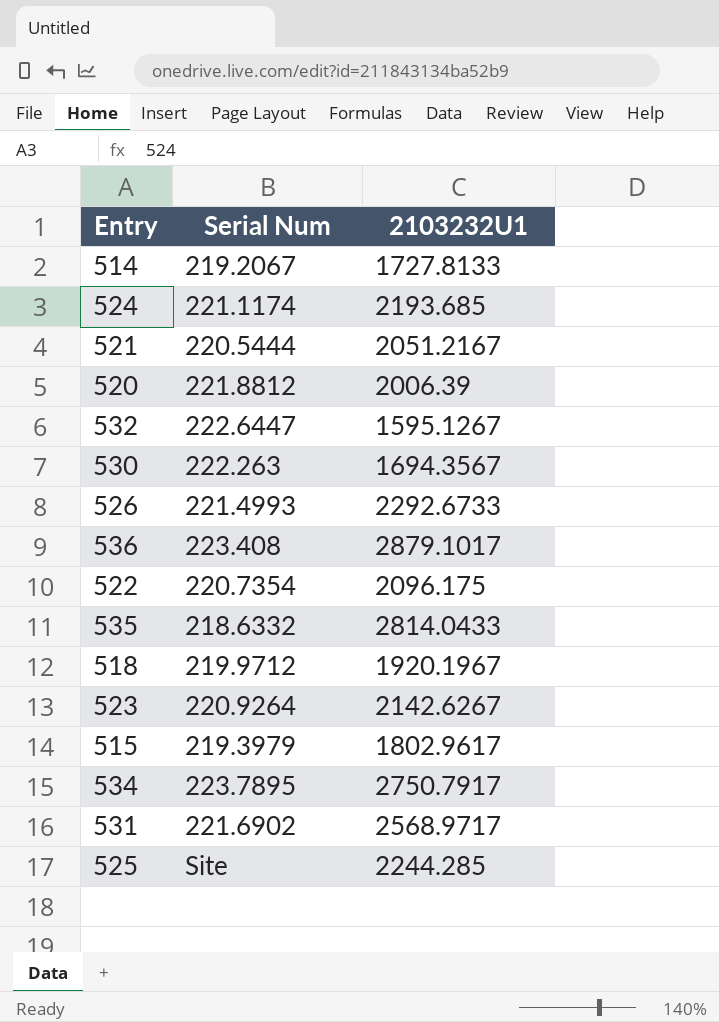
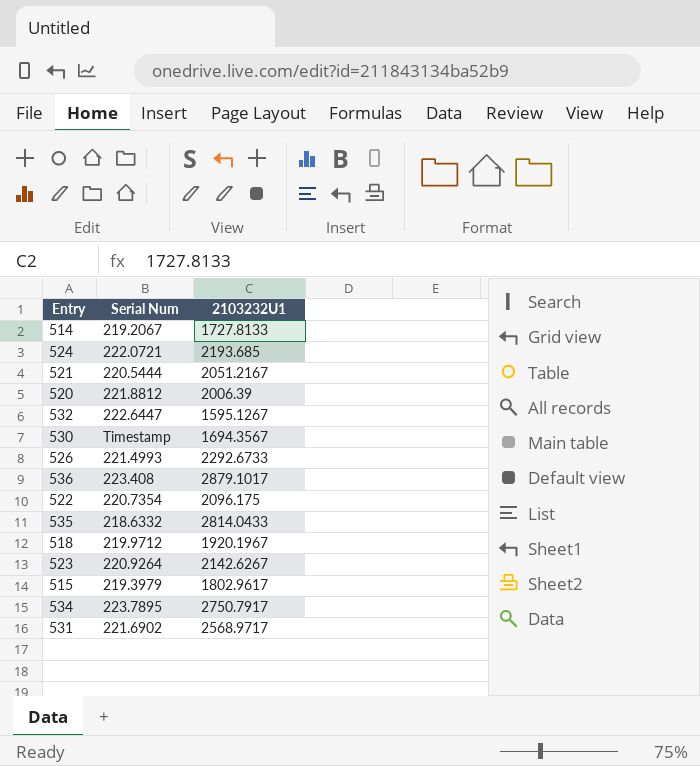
row 525: Site | 2244.285 -> none
524 | Serial Num: 221.1174 -> 222.0721
530 | Serial Num: 222.263 -> Timestamp

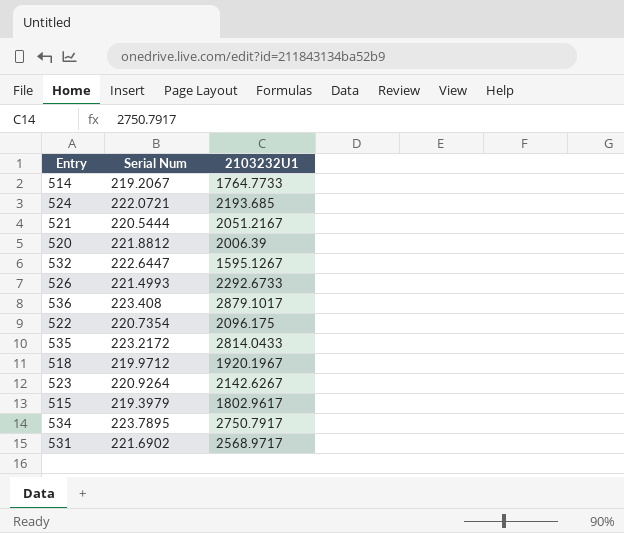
row 530: Timestamp | 1694.3567 -> none
514 | 2103232U1: 1727.8133 -> 1764.7733
535 | Serial Num: 218.6332 -> 223.2172

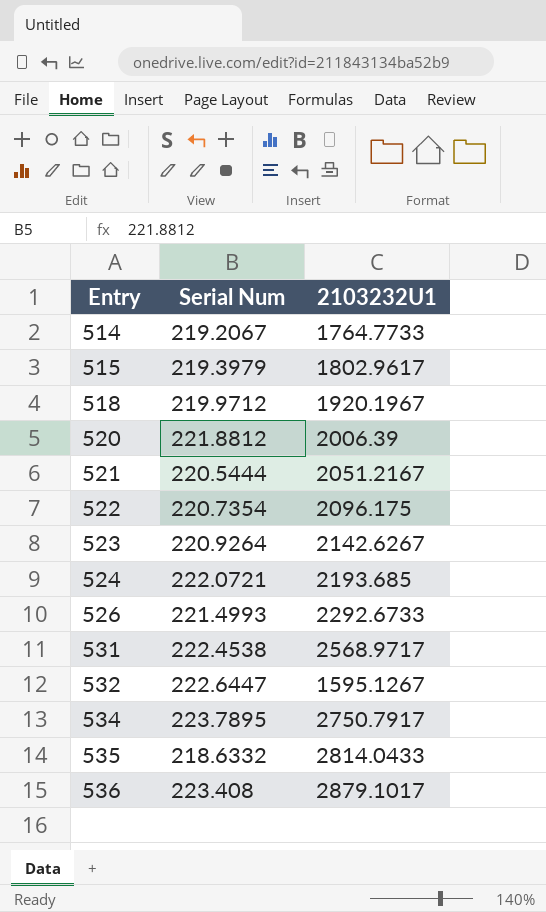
row order: none -> Entry ascending
531 | Serial Num: 221.6902 -> 222.4538
535 | Serial Num: 223.2172 -> 218.6332

